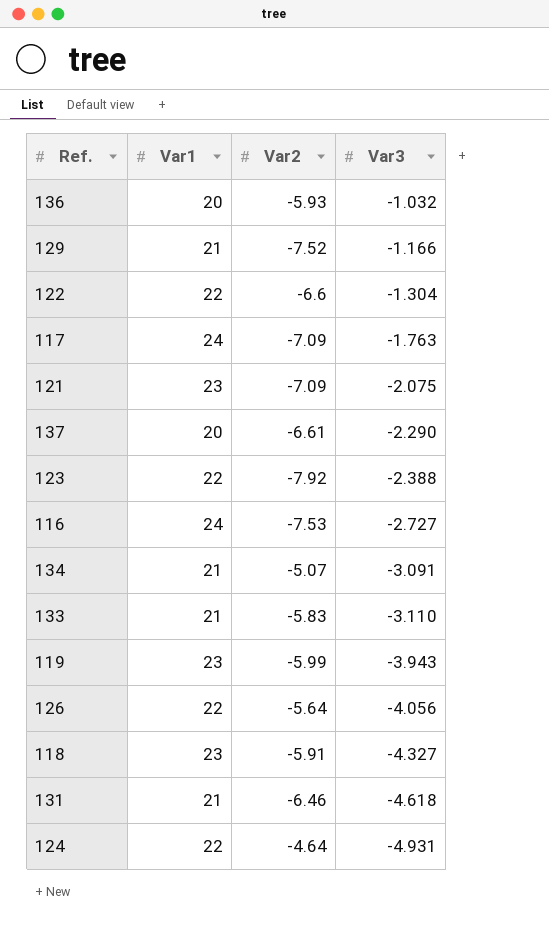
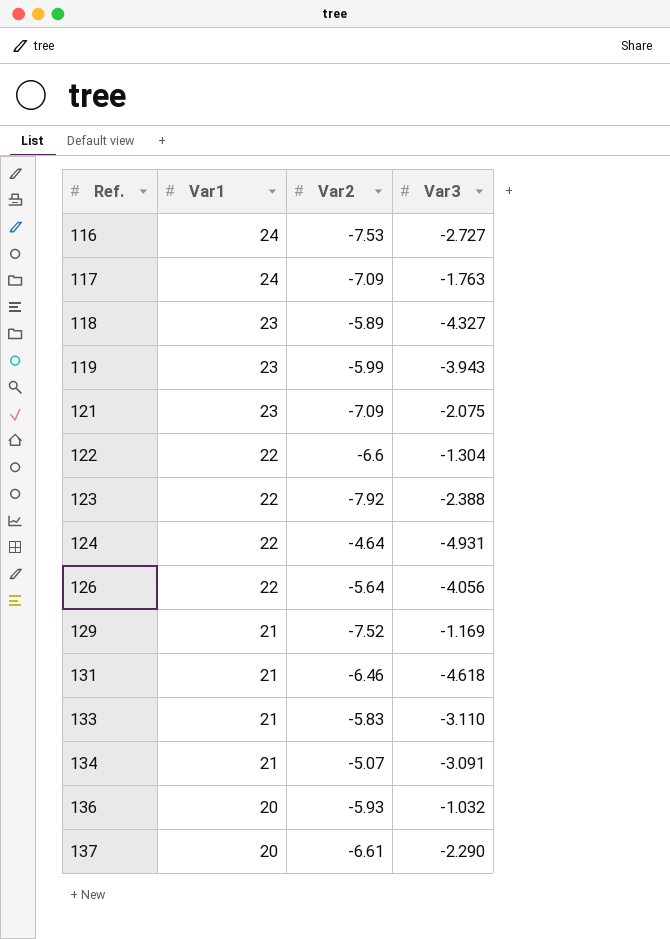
row order: Var3 descending -> Ref. ascending
118 | Var2: -5.91 -> -5.89
129 | Var3: -1.166 -> -1.169

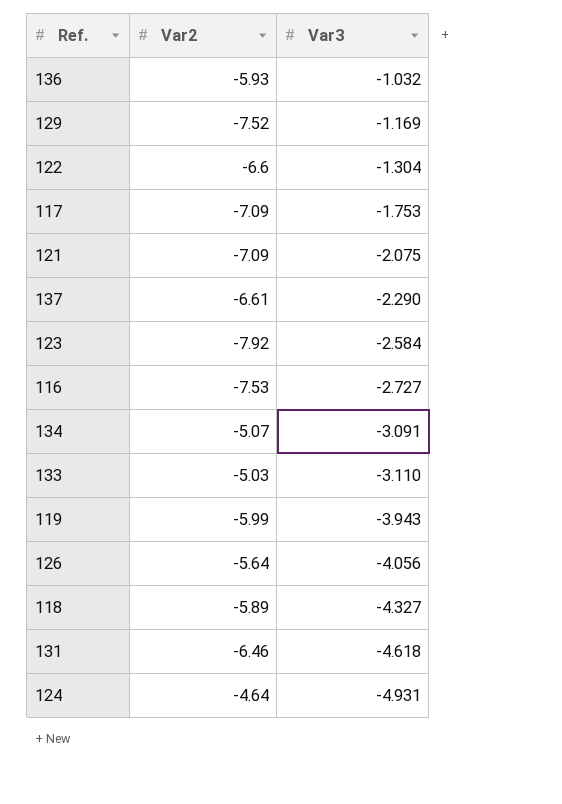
row order: Ref. ascending -> Var3 descending
column Var1 | position: 2 -> none
117 | Var3: -1.763 -> -1.753
123 | Var3: -2.388 -> -2.584
133 | Var2: -5.83 -> -5.03

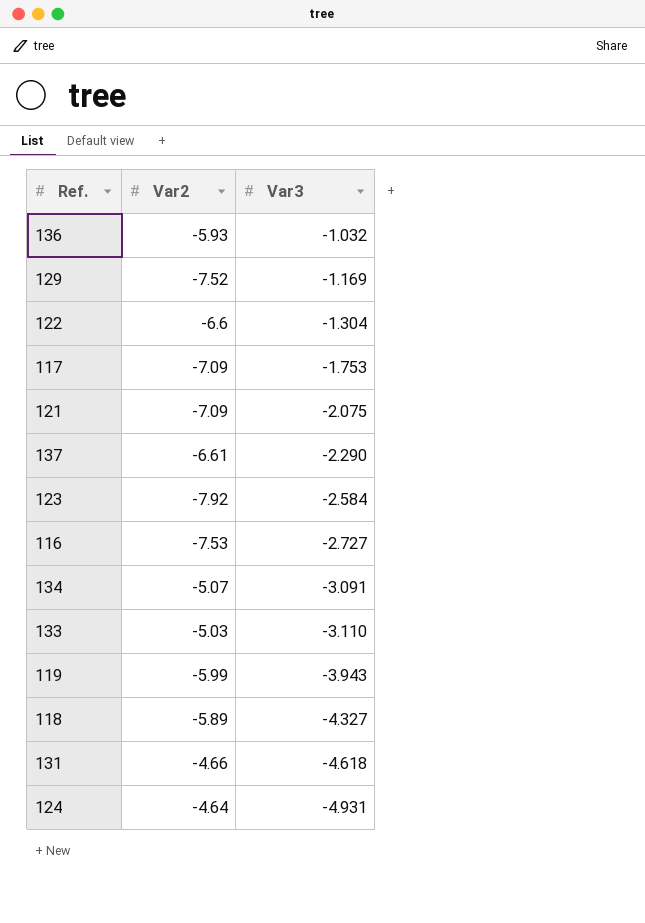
row 126: -5.64 | -4.056 -> none
131 | Var2: -6.46 -> -4.66

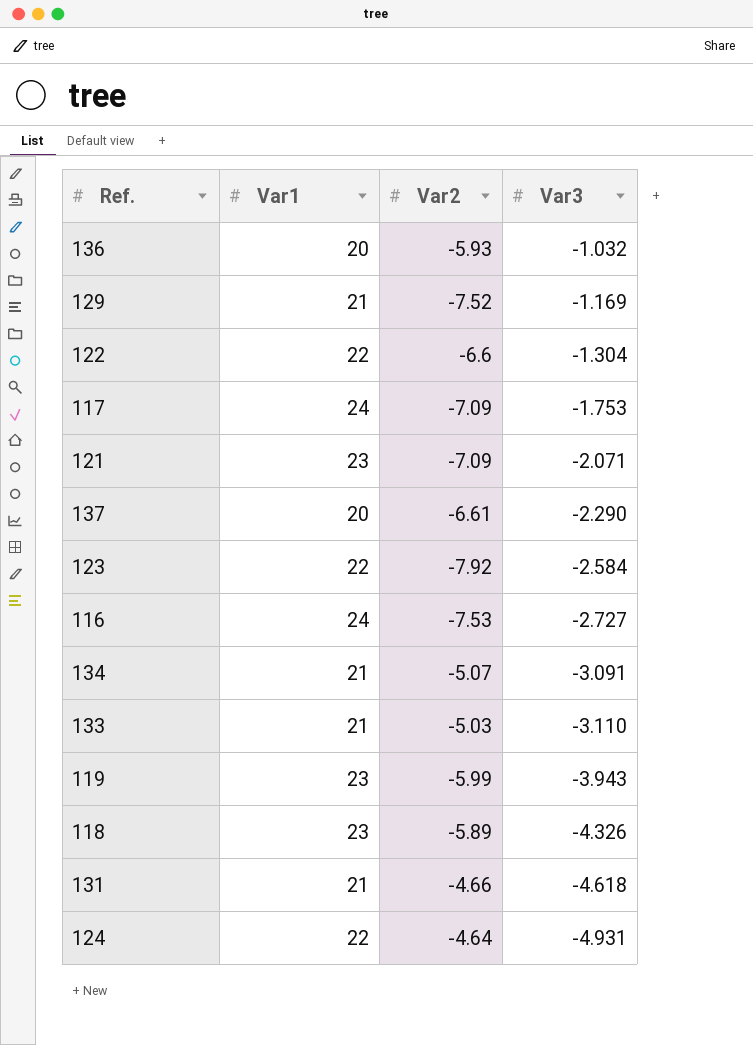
column Var1 | position: none -> 2
121 | Var3: -2.075 -> -2.071
118 | Var3: -4.327 -> -4.326

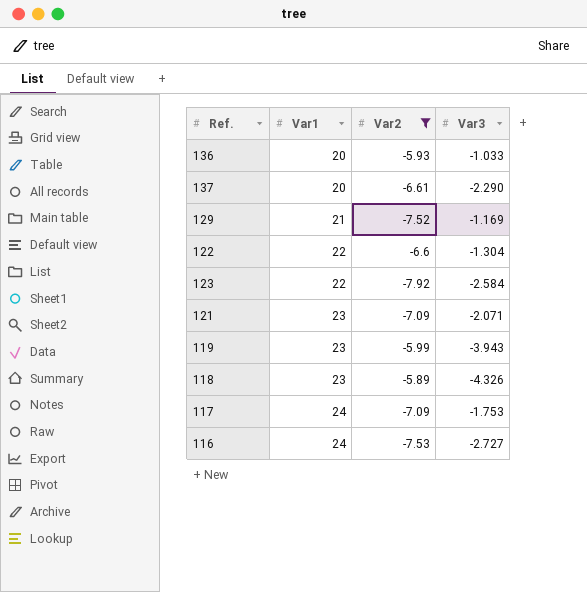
filter: none -> Var2 <= -5.89
row order: Var3 descending -> Var1 ascending
136 | Var3: -1.032 -> -1.033

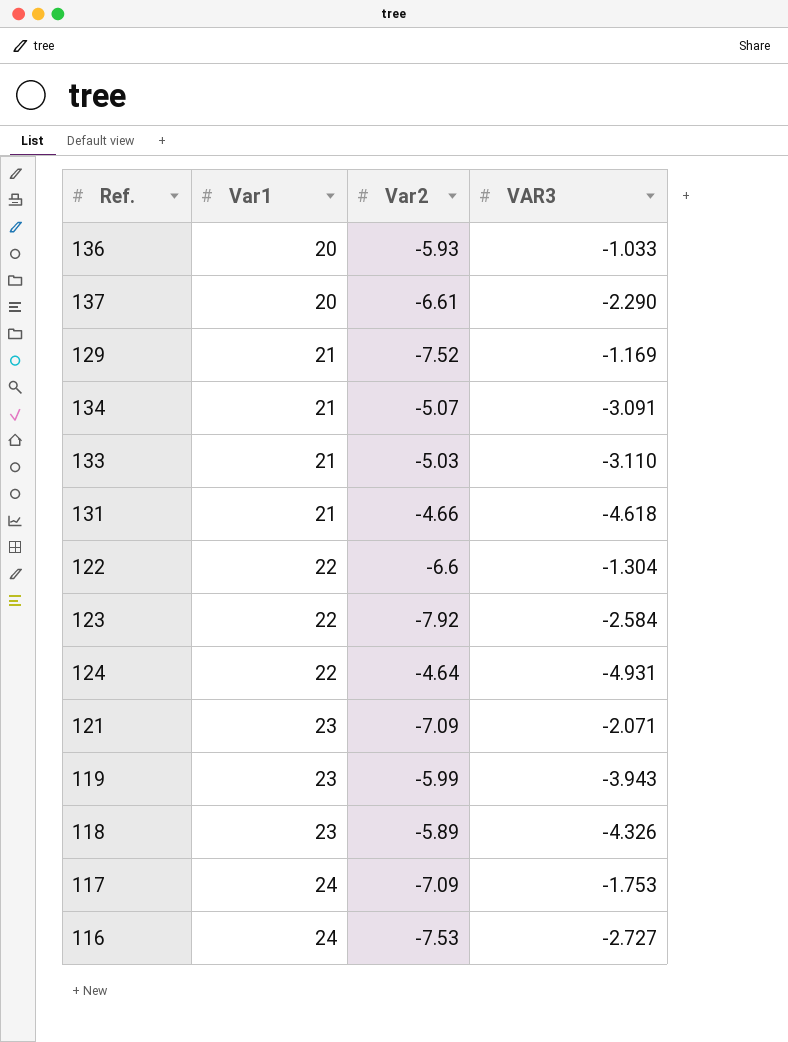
filter: Var2 <= -5.89 -> none
column name: Var3 -> VAR3

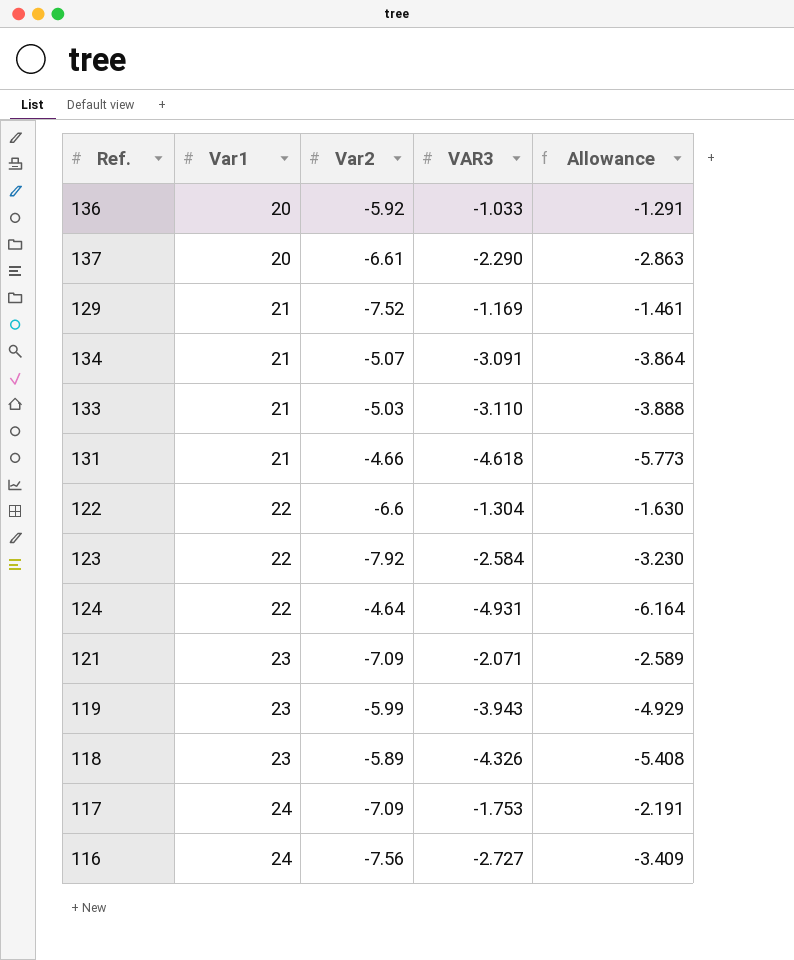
column Allowance | formula: none -> [VAR3] * 1.25
136 | Var2: -5.93 -> -5.92
116 | Var2: -7.53 -> -7.56

